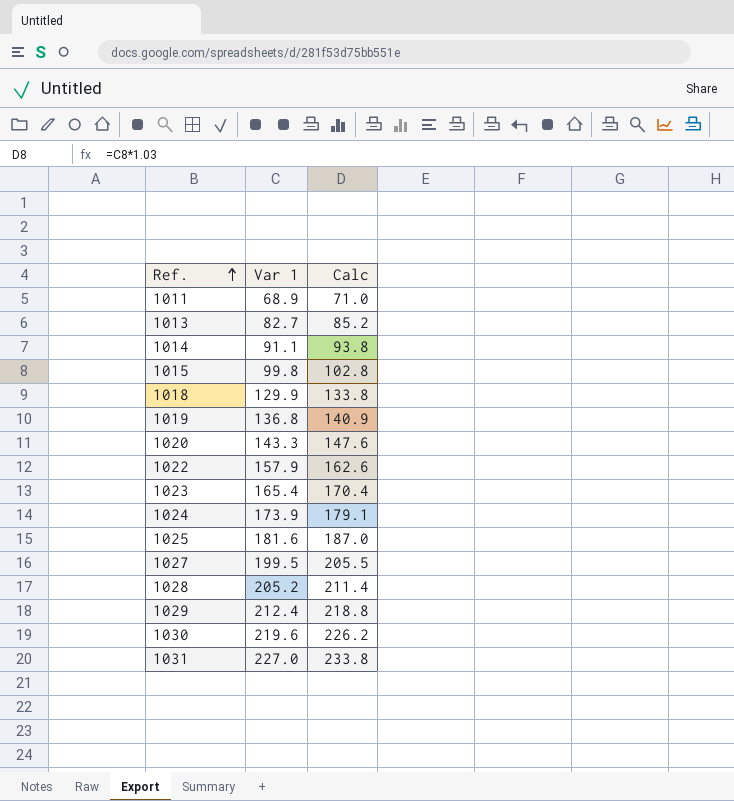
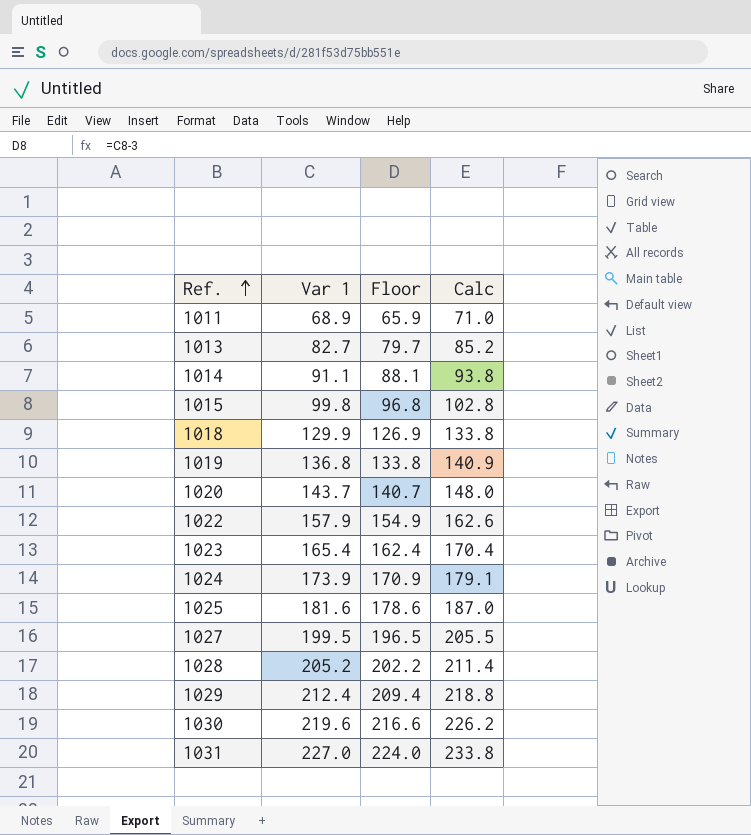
column Floor | formula: none -> [Var 1] - 3
1020 | Var 1: 143.3 -> 143.7
1020 | Calc: 147.6 -> 148.0

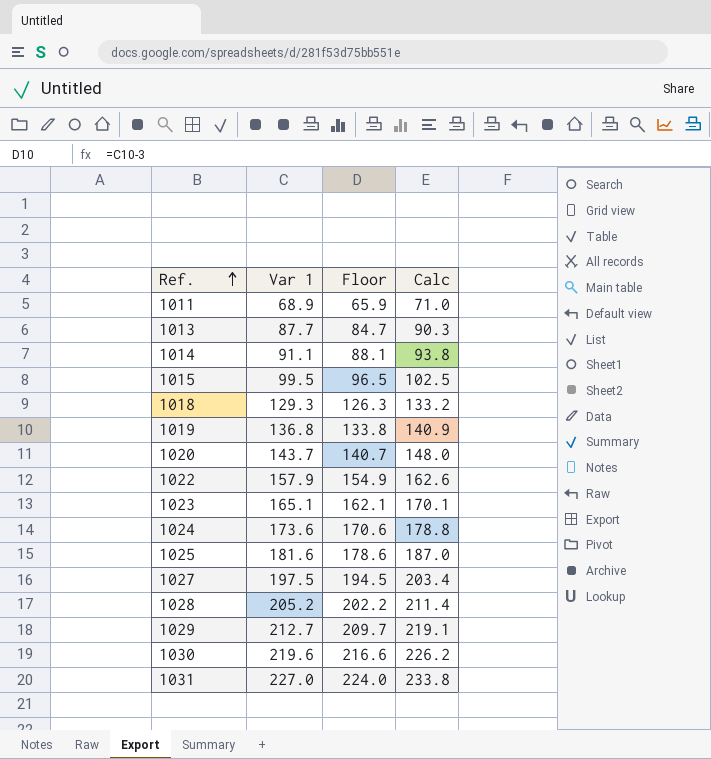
1013 | Var 1: 82.7 -> 87.7
1013 | Floor: 79.7 -> 84.7
1013 | Calc: 85.2 -> 90.3
1015 | Var 1: 99.8 -> 99.5
1015 | Floor: 96.8 -> 96.5
1015 | Calc: 102.8 -> 102.5
1018 | Var 1: 129.9 -> 129.3
1018 | Floor: 126.9 -> 126.3
1018 | Calc: 133.8 -> 133.2
1023 | Var 1: 165.4 -> 165.1
1023 | Floor: 162.4 -> 162.1
1023 | Calc: 170.4 -> 170.1
1024 | Var 1: 173.9 -> 173.6
1024 | Floor: 170.9 -> 170.6
1024 | Calc: 179.1 -> 178.8
1027 | Var 1: 199.5 -> 197.5
1027 | Floor: 196.5 -> 194.5
1027 | Calc: 205.5 -> 203.4
1029 | Var 1: 212.4 -> 212.7
1029 | Floor: 209.4 -> 209.7
1029 | Calc: 218.8 -> 219.1

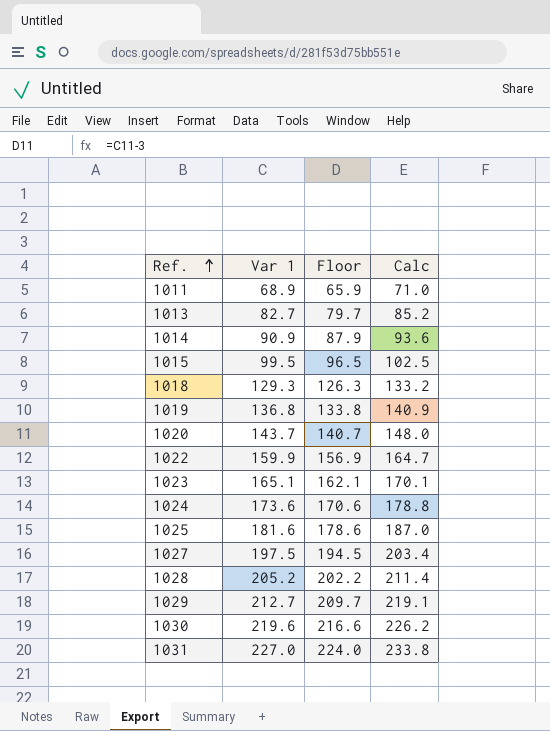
1013 | Var 1: 87.7 -> 82.7
1013 | Floor: 84.7 -> 79.7
1013 | Calc: 90.3 -> 85.2
1014 | Var 1: 91.1 -> 90.9
1014 | Floor: 88.1 -> 87.9
1014 | Calc: 93.8 -> 93.6
1022 | Var 1: 157.9 -> 159.9
1022 | Floor: 154.9 -> 156.9
1022 | Calc: 162.6 -> 164.7

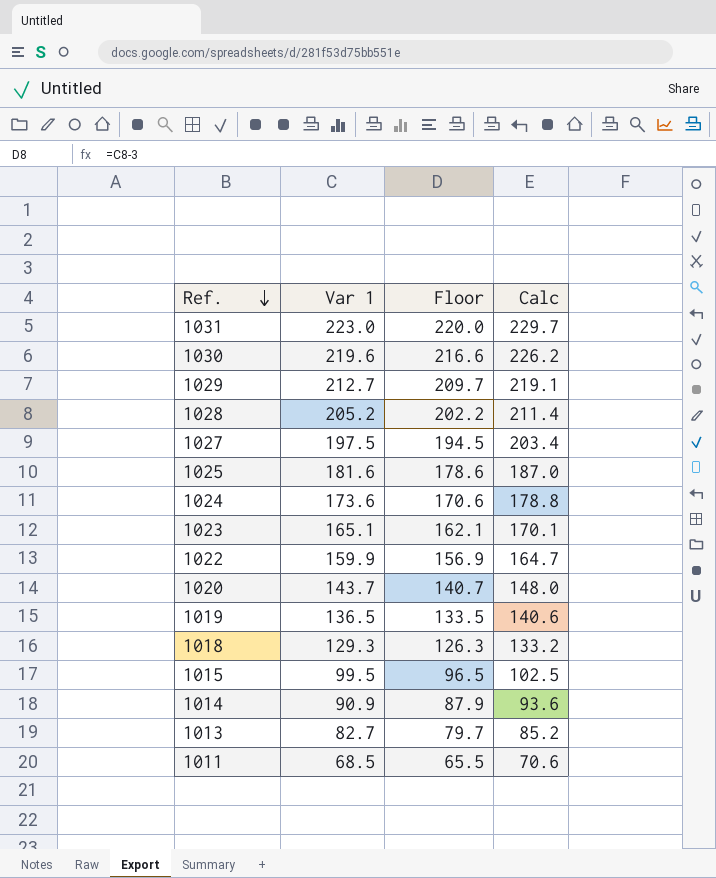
row order: Ref. ascending -> Ref. descending
1031 | Var 1: 227.0 -> 223.0
1031 | Floor: 224.0 -> 220.0
1031 | Calc: 233.8 -> 229.7
1019 | Var 1: 136.8 -> 136.5
1019 | Floor: 133.8 -> 133.5
1019 | Calc: 140.9 -> 140.6
1011 | Var 1: 68.9 -> 68.5
1011 | Floor: 65.9 -> 65.5
1011 | Calc: 71.0 -> 70.6

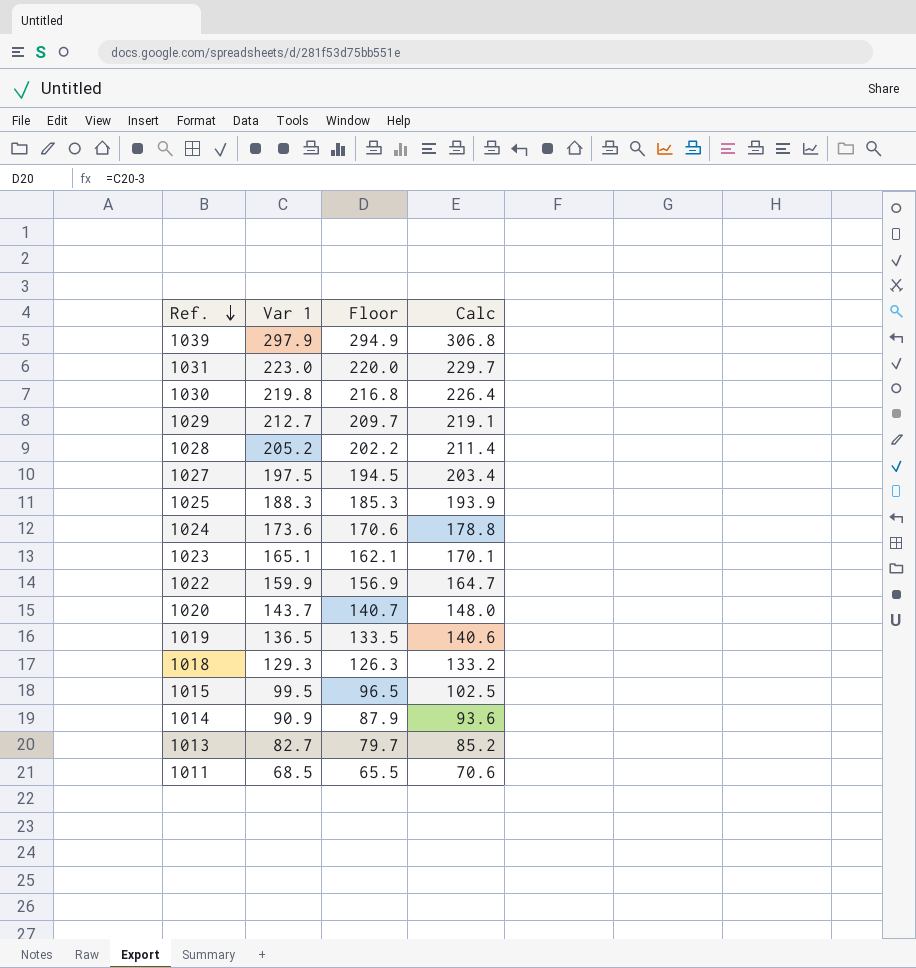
row 1039: none -> 297.9 | 294.9 | 306.8
1030 | Var 1: 219.6 -> 219.8
1030 | Floor: 216.6 -> 216.8
1030 | Calc: 226.2 -> 226.4
1025 | Var 1: 181.6 -> 188.3
1025 | Floor: 178.6 -> 185.3
1025 | Calc: 187.0 -> 193.9

